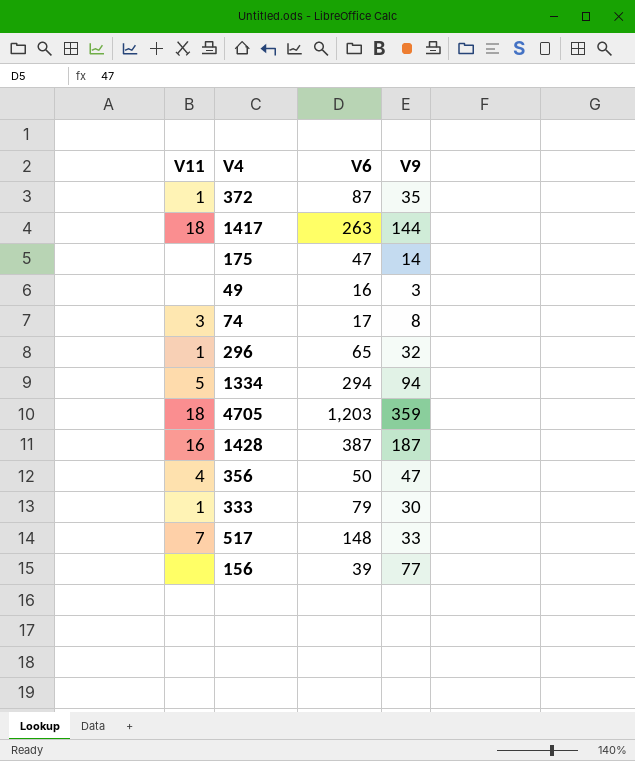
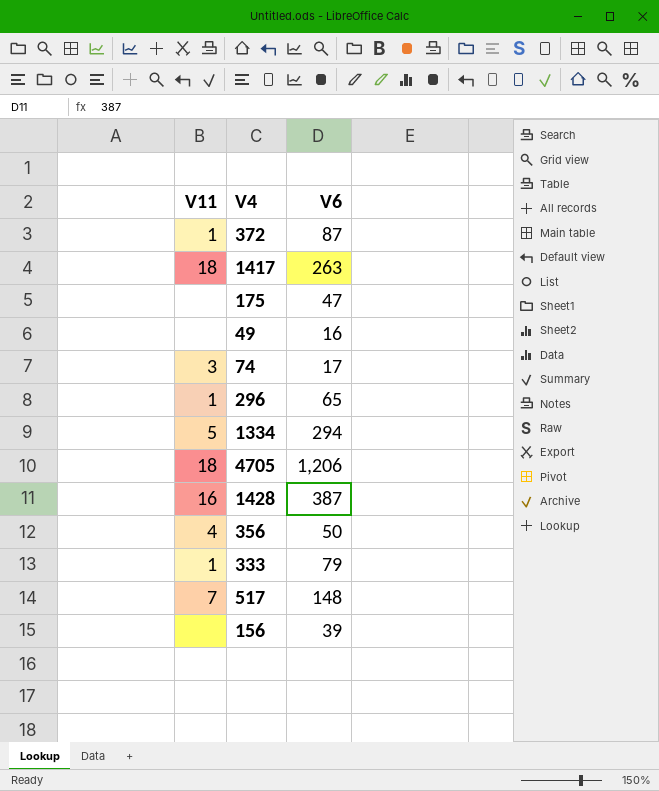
column V9 | position: 4 -> none
4705 | V6: 1,203 -> 1,206

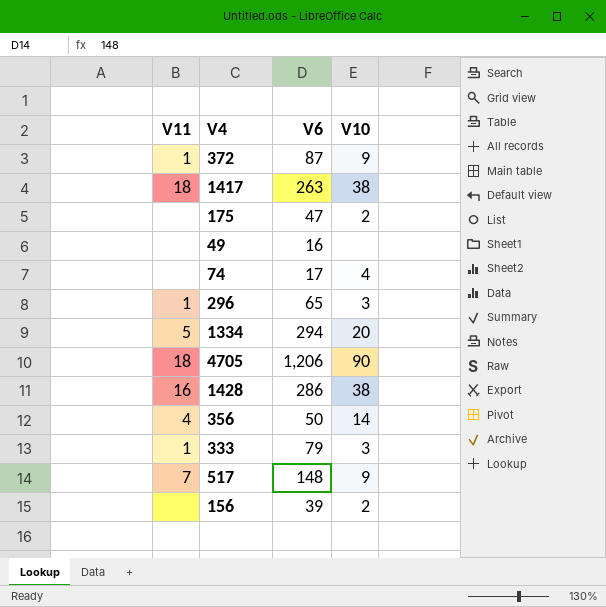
column V10 | position: none -> 4
74 | V11: 3 -> none
1428 | V6: 387 -> 286

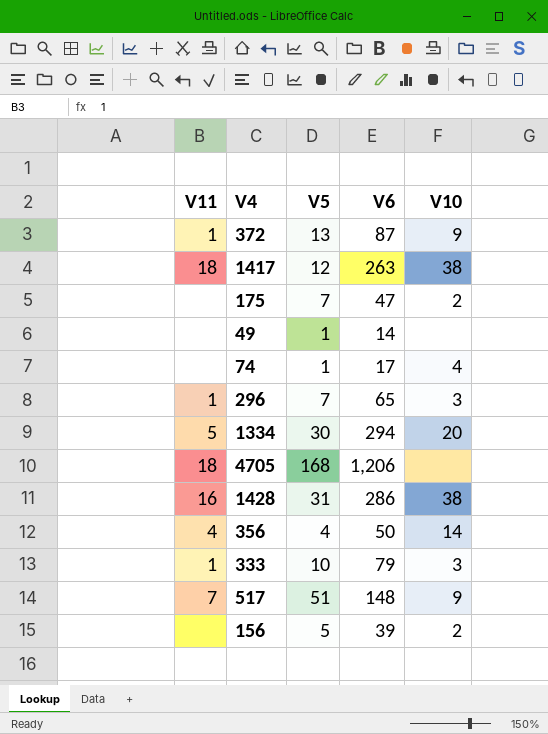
column V5 | position: none -> 3
49 | V6: 16 -> 14
4705 | V10: 90 -> none

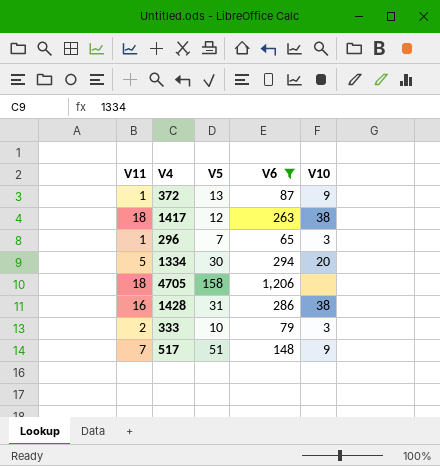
filter: none -> V6 >= 65
4705 | V5: 168 -> 158
333 | V11: 1 -> 2

